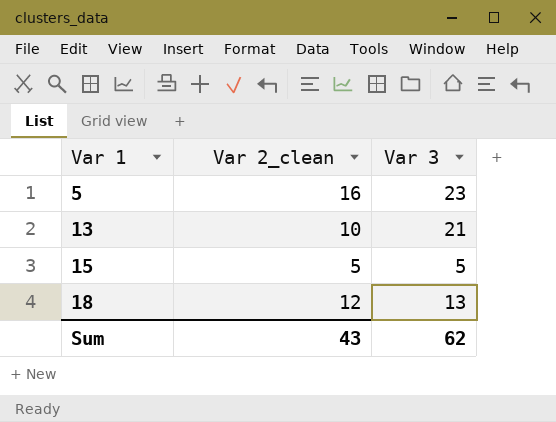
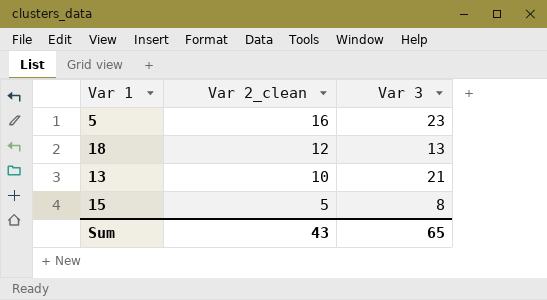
row order: Var 1 ascending -> Var 2_clean descending
15 | Var 3: 5 -> 8
Sum | Var 3: 62 -> 65

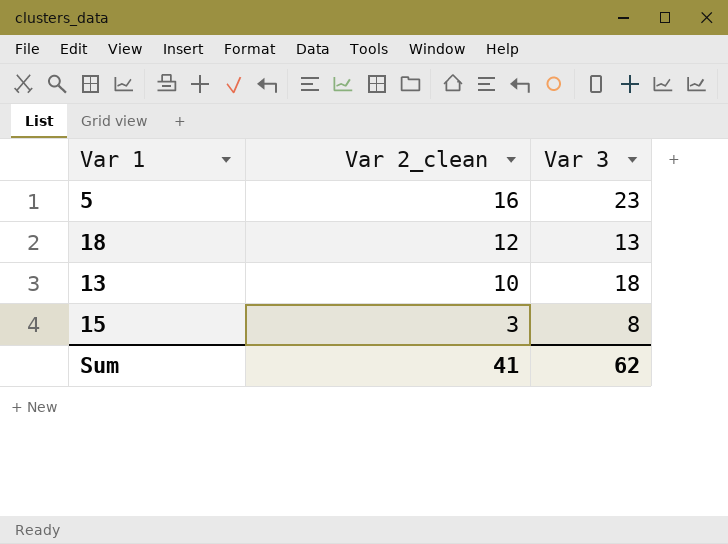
13 | Var 3: 21 -> 18
15 | Var 2_clean: 5 -> 3
Sum | Var 2_clean: 43 -> 41
Sum | Var 3: 65 -> 62

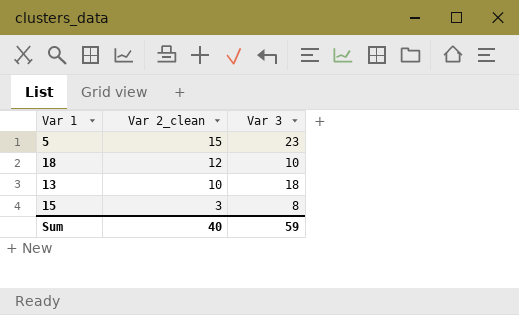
5 | Var 2_clean: 16 -> 15
18 | Var 3: 13 -> 10
Sum | Var 2_clean: 41 -> 40
Sum | Var 3: 62 -> 59

